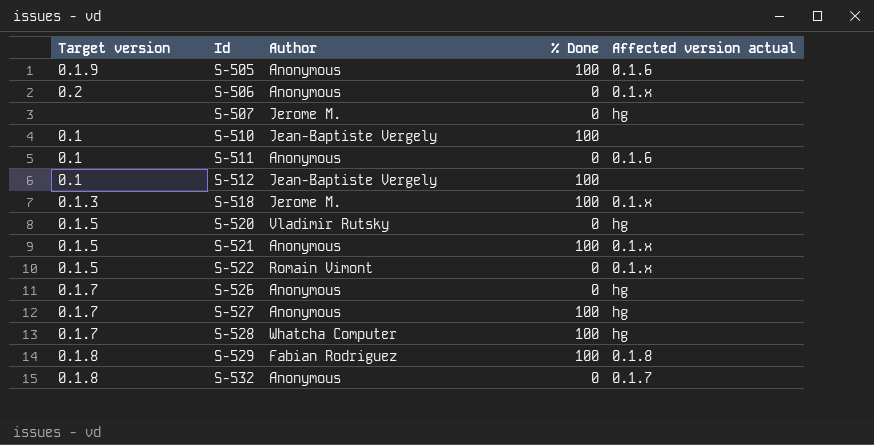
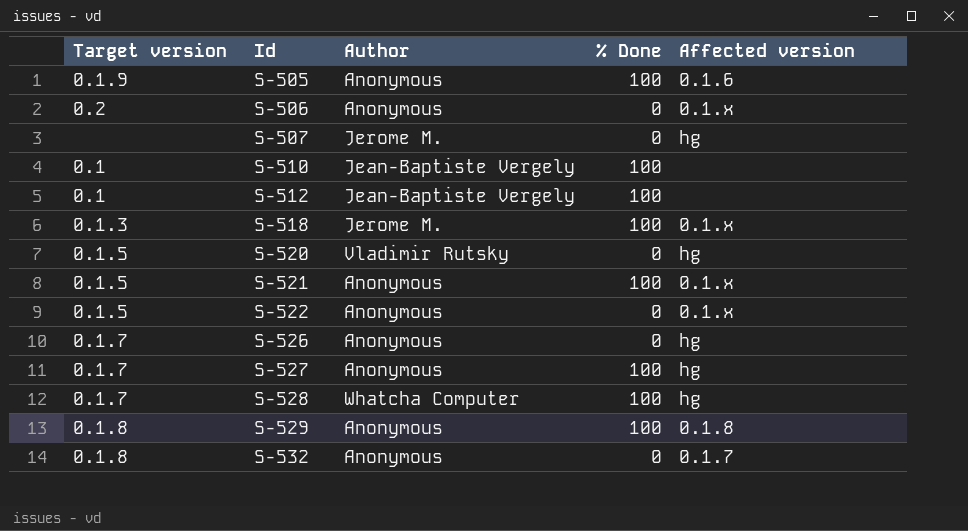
column name: Affected version actual -> Affected version
row S-511: 0.1 | Anonymous | 0 | 0.1.6 -> none
S-522 | Author: Romain Vimont -> Anonymous
S-529 | Author: Fabian Rodriguez -> Anonymous

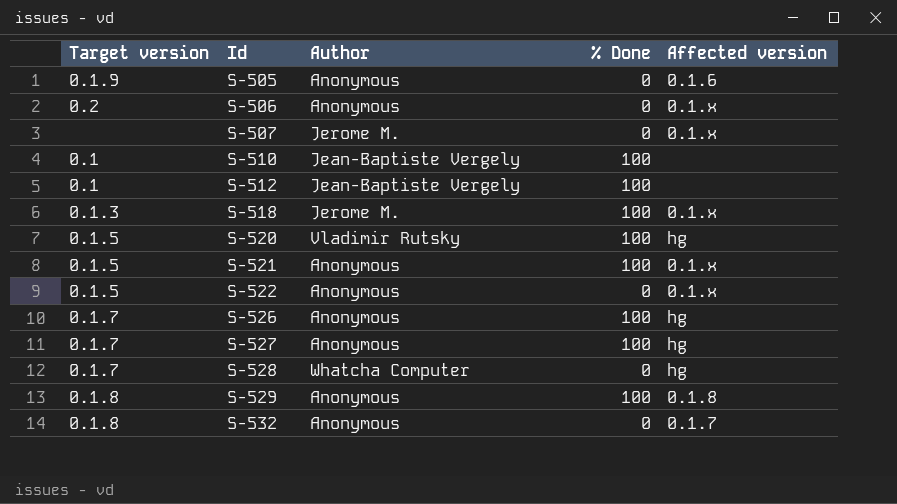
S-505 | % Done: 100 -> 0
S-507 | Affected version: hg -> 0.1.x
S-520 | % Done: 0 -> 100
S-526 | % Done: 0 -> 100
S-528 | % Done: 100 -> 0

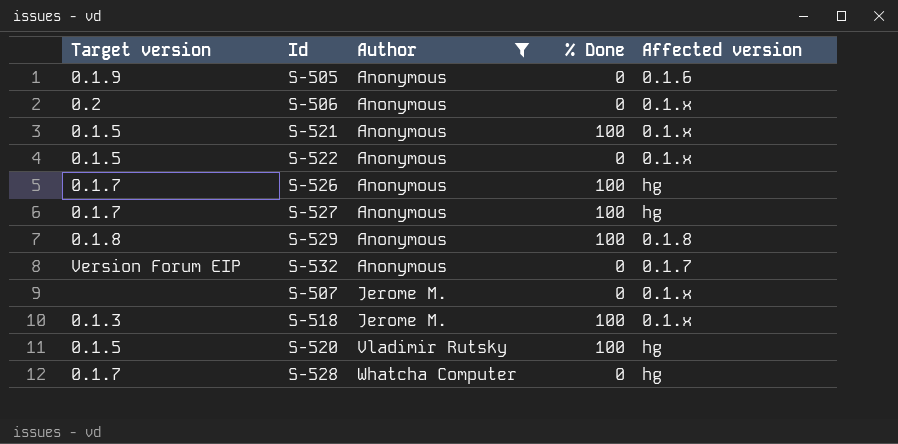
filter: none -> Author != Jean-Baptiste Vergely
row order: Id ascending -> Author ascending
S-532 | Target version: 0.1.8 -> Version Forum EIP

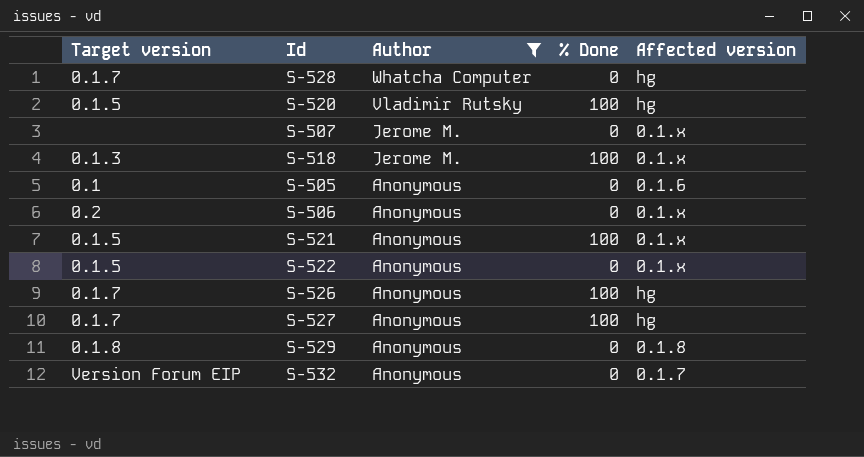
row order: Author ascending -> Author descending
S-505 | Target version: 0.1.9 -> 0.1
S-529 | % Done: 100 -> 0

